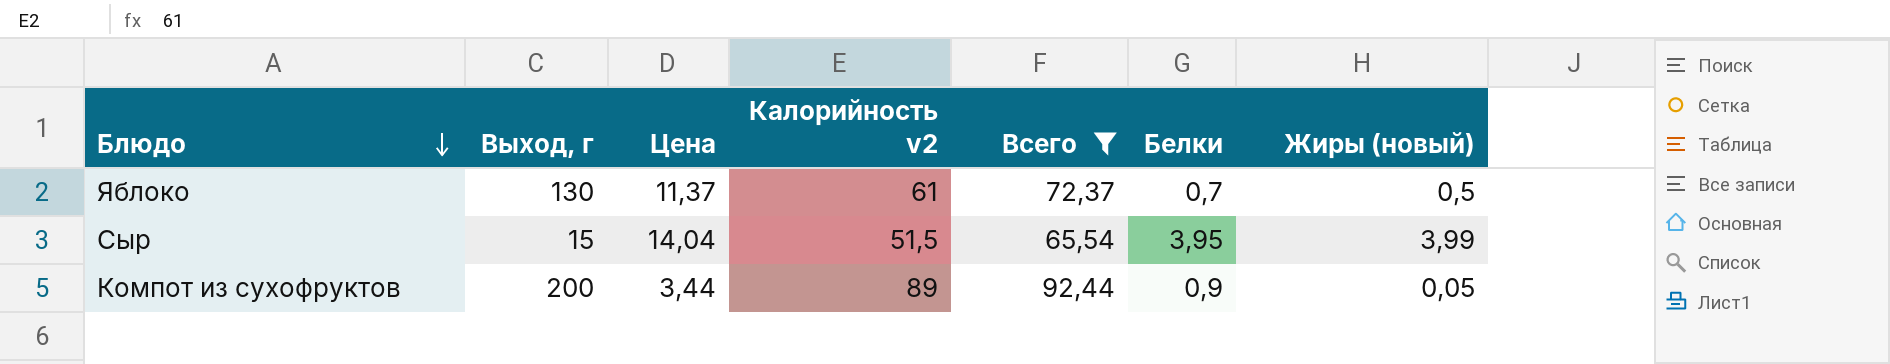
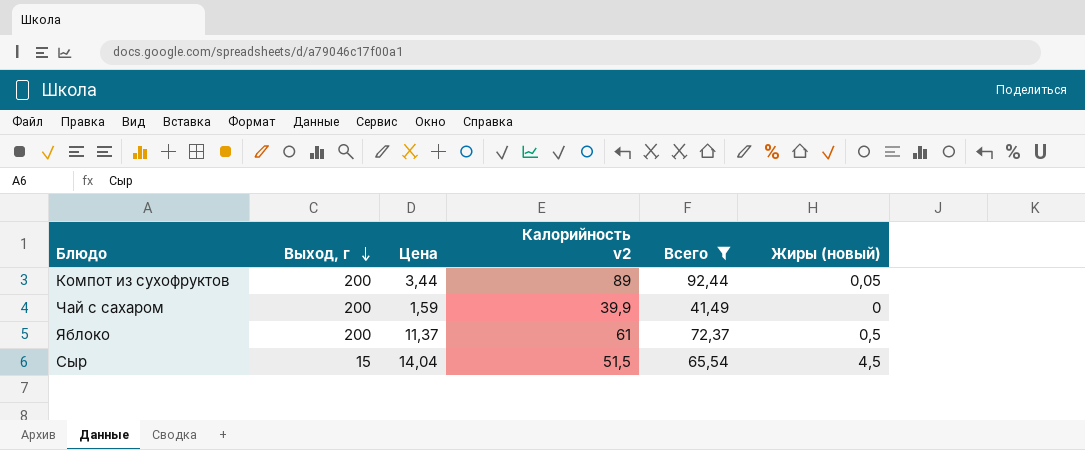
row order: Блюдо descending -> Выход, г descending
column Белки | position: 6 -> none
row Чай с сахаром: none -> 200 | 1,59 | 39,9 | 41,49 | 0
Яблоко | Выход, г: 130 -> 200
Сыр | Жиры (новый): 3,99 -> 4,5

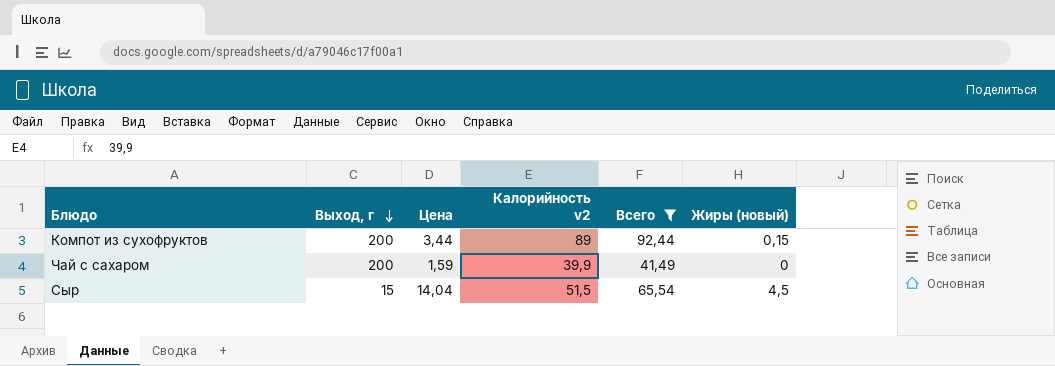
row Яблоко: 200 | 11,37 | 61 | 72,37 | 0,5 -> none
Компот из сухофруктов | Жиры (новый): 0,05 -> 0,15

